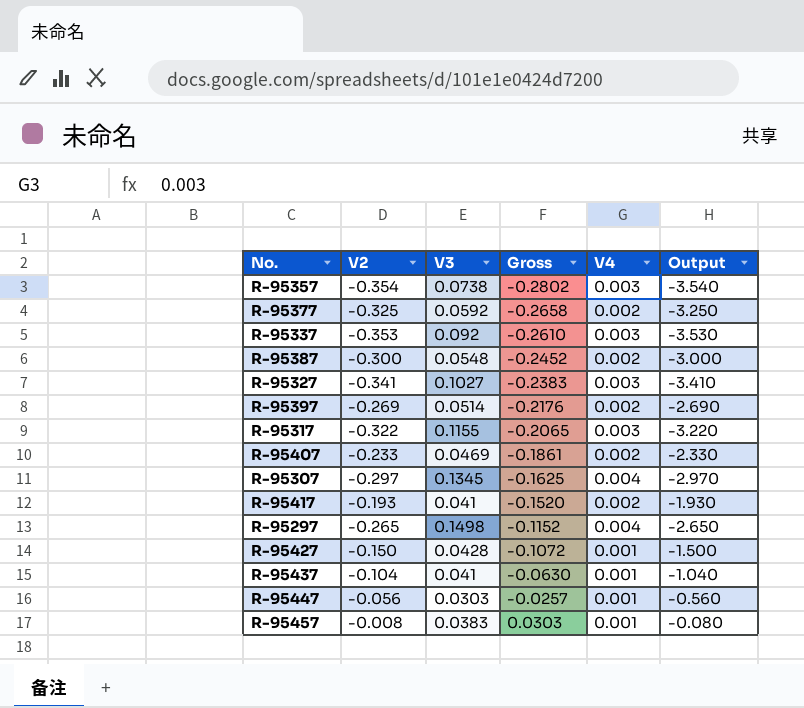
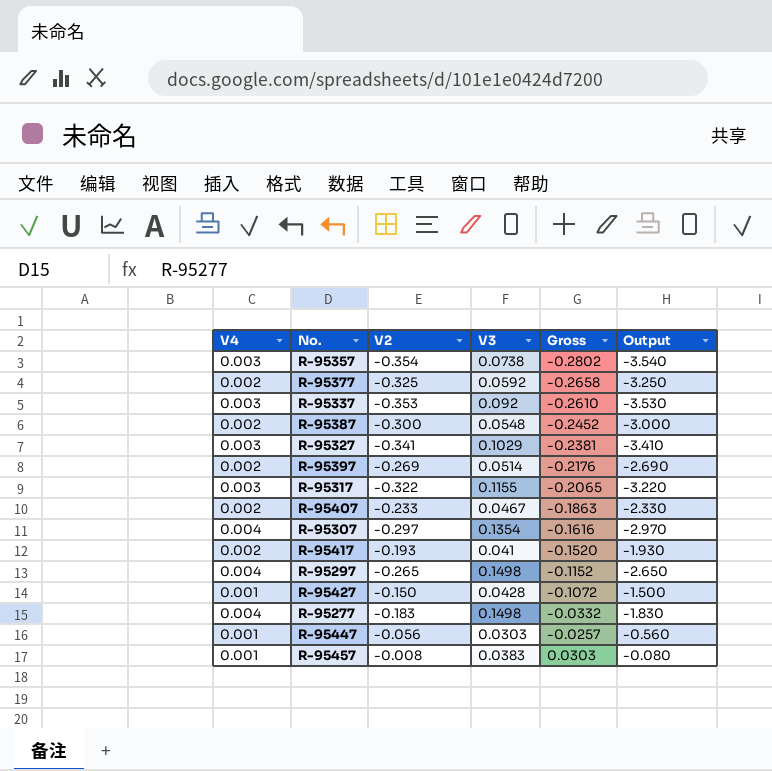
column V4 | position: 5 -> 1
row R-95437: -0.104 | 0.041 | -0.0630 | 0.001 | -1.040 -> none
R-95327 | V3: 0.1027 -> 0.1029
R-95327 | Gross: -0.2383 -> -0.2381
R-95407 | V3: 0.0469 -> 0.0467
R-95407 | Gross: -0.1861 -> -0.1863
R-95307 | V3: 0.1345 -> 0.1354
R-95307 | Gross: -0.1625 -> -0.1616
row R-95277: none -> 0.004 | -0.183 | 0.1498 | -0.0332 | -1.830

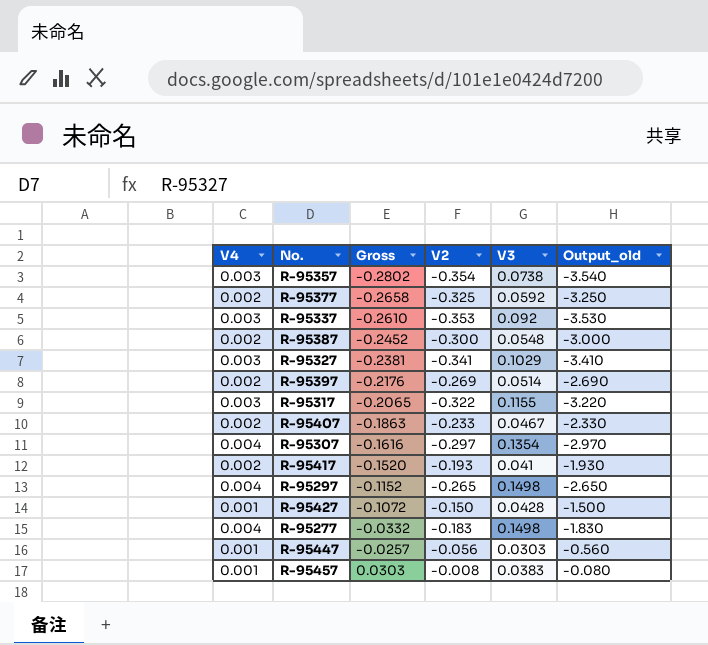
column Gross | position: 5 -> 3
column name: Output -> Output_old

